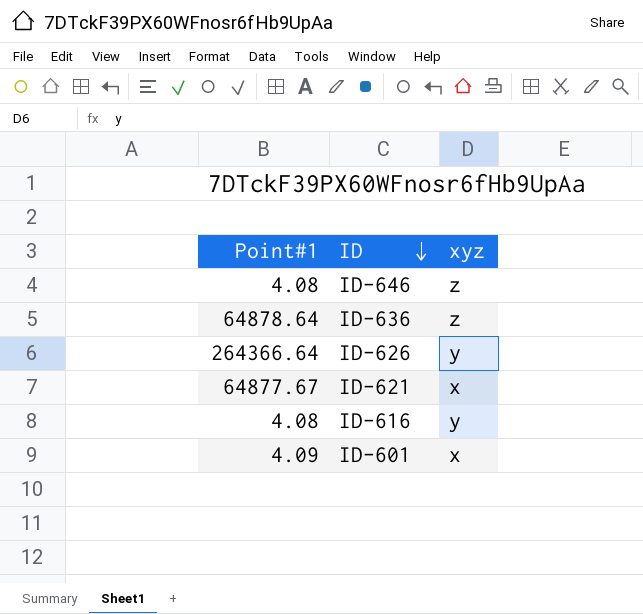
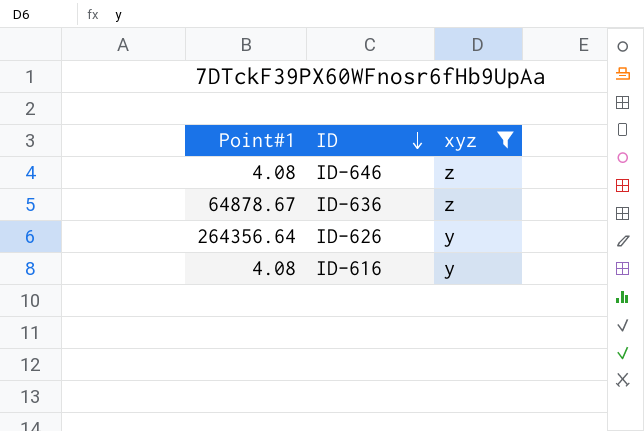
filter: none -> xyz != x
ID-636 | Point#1: 64878.64 -> 64878.67
ID-626 | Point#1: 264366.64 -> 264356.64

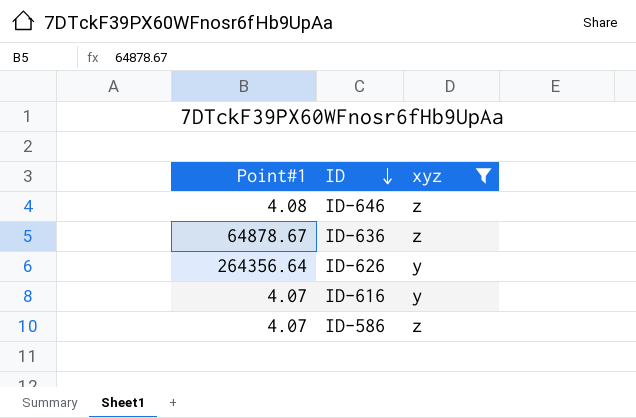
ID-616 | Point#1: 4.08 -> 4.07
row ID-586: none -> 4.07 | z

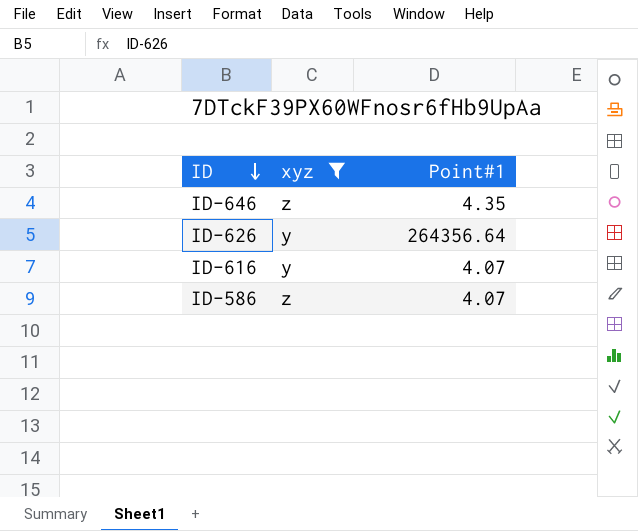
column Point#1 | position: 1 -> 3
row ID-636: 64878.67 | z -> none
ID-646 | Point#1: 4.08 -> 4.35

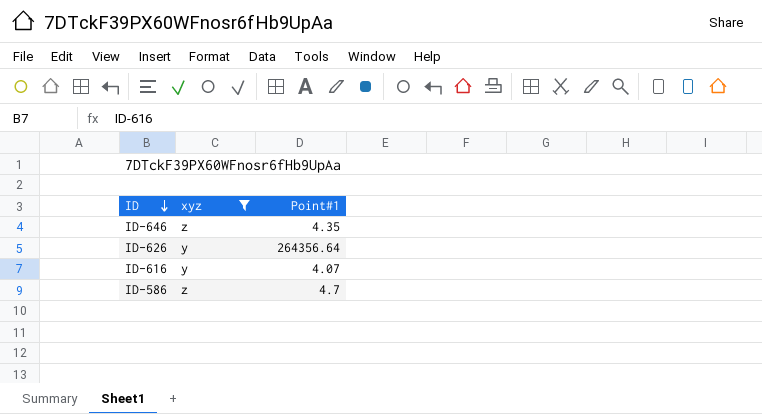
ID-586 | Point#1: 4.07 -> 4.7

